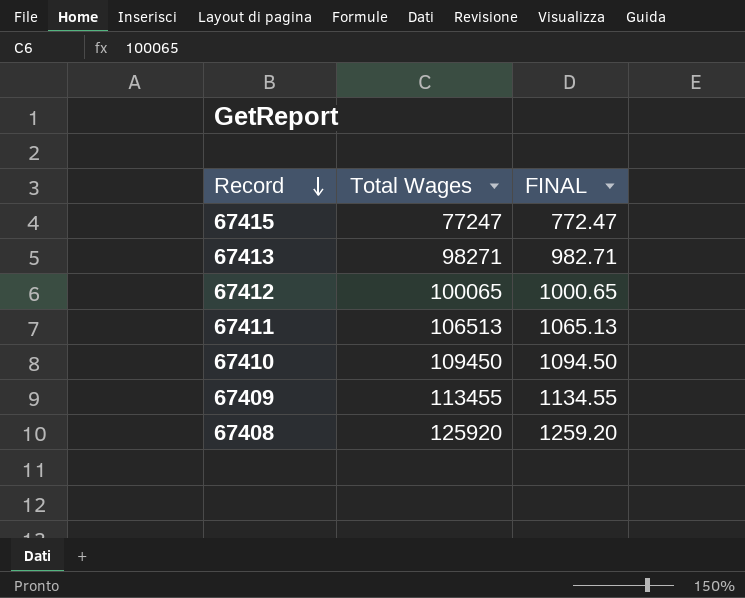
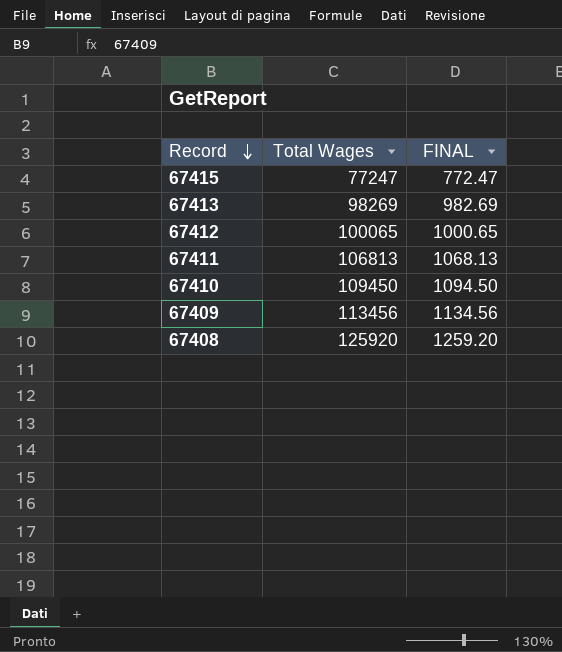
67413 | Total Wages: 98271 -> 98269
67413 | FINAL: 982.71 -> 982.69
67411 | Total Wages: 106513 -> 106813
67411 | FINAL: 1065.13 -> 1068.13
67409 | Total Wages: 113455 -> 113456
67409 | FINAL: 1134.55 -> 1134.56

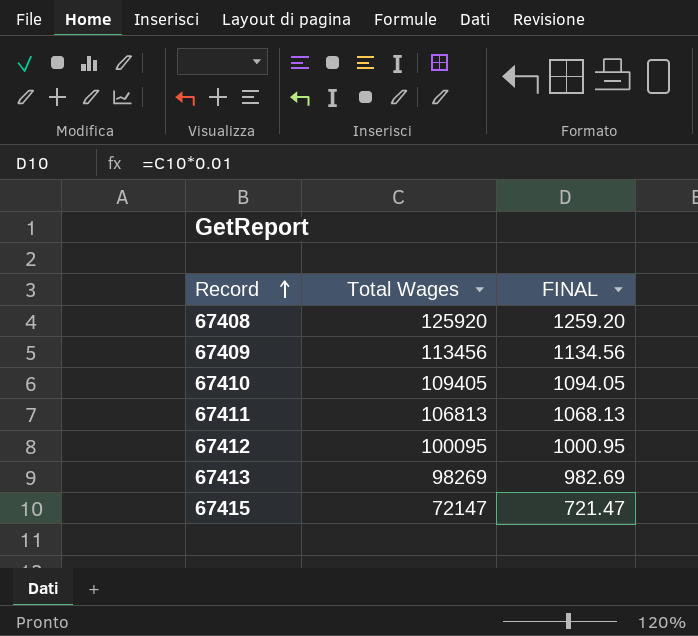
row order: Record descending -> Record ascending
67410 | Total Wages: 109450 -> 109405
67410 | FINAL: 1094.50 -> 1094.05
67412 | Total Wages: 100065 -> 100095
67412 | FINAL: 1000.65 -> 1000.95
67415 | Total Wages: 77247 -> 72147
67415 | FINAL: 772.47 -> 721.47

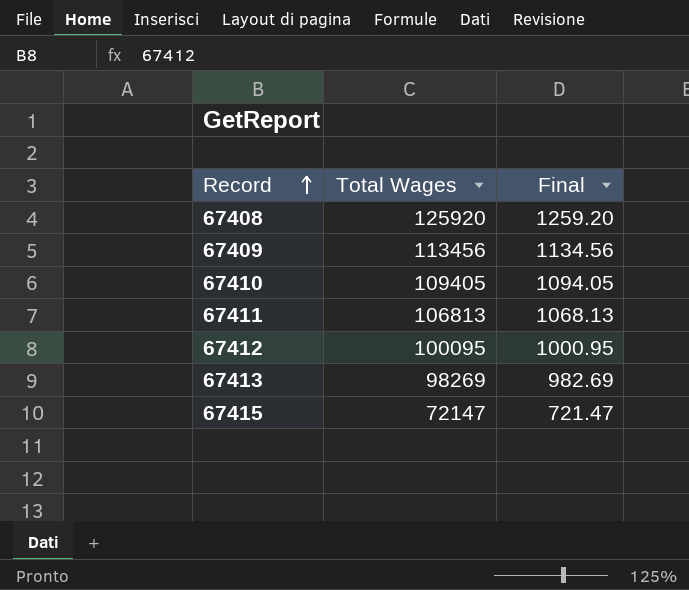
column name: FINAL -> Final

